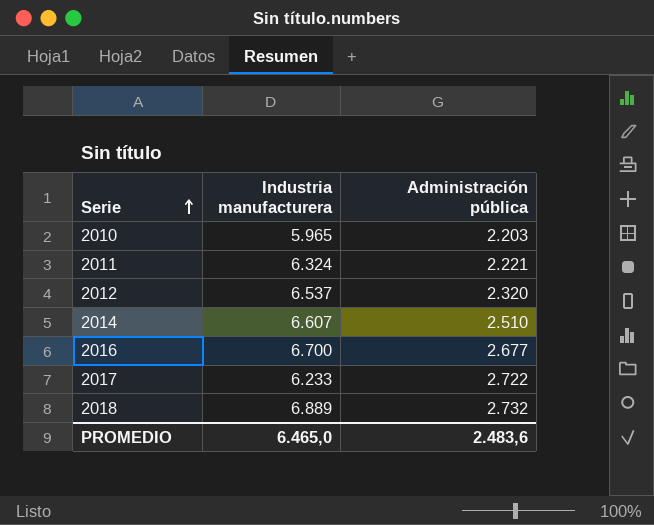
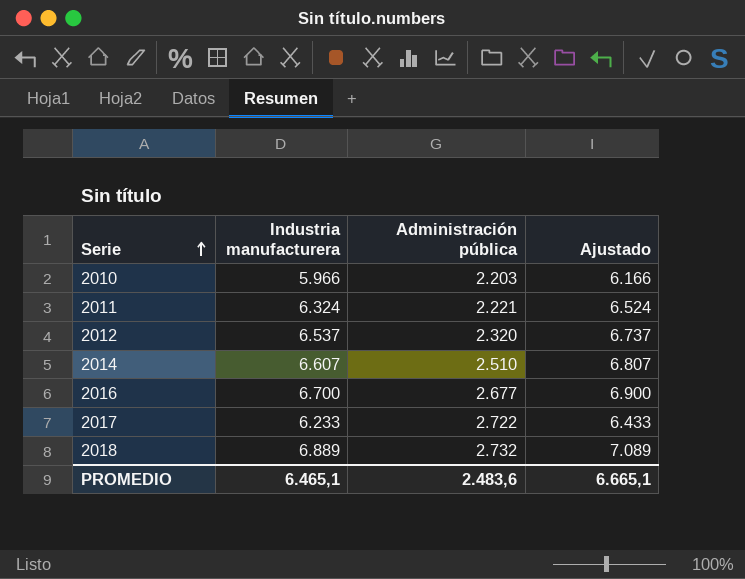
column Ajustado | formula: none -> [Industria manufacturera] + 200
2010 | Industria manufacturera: 5.965 -> 5.966
PROMEDIO | Industria manufacturera: 6.465,0 -> 6.465,1

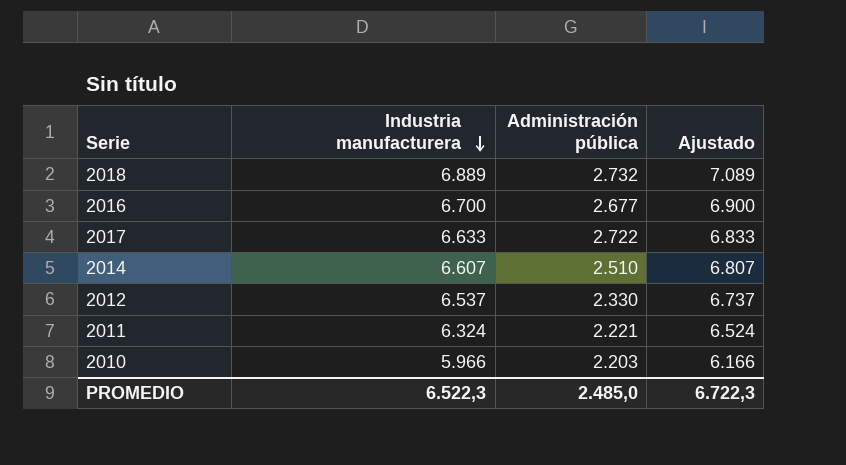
row order: Serie ascending -> Industria manufacturera descending
2017 | Industria manufacturera: 6.233 -> 6.633
2017 | Ajustado: 6.433 -> 6.833
2012 | Administración pública: 2.320 -> 2.330
PROMEDIO | Industria manufacturera: 6.465,1 -> 6.522,3
PROMEDIO | Administración pública: 2.483,6 -> 2.485,0
PROMEDIO | Ajustado: 6.665,1 -> 6.722,3

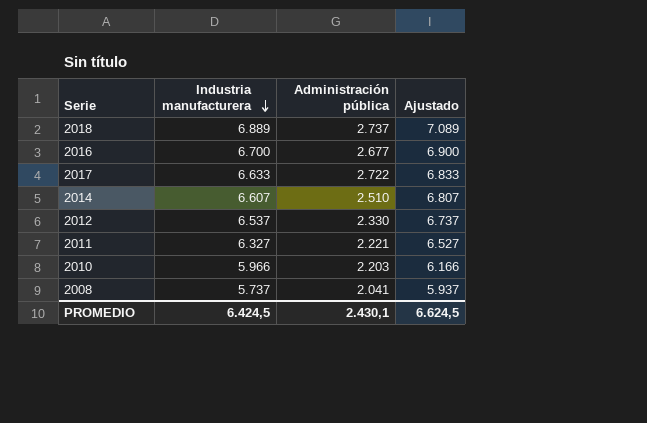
2018 | Administración pública: 2.732 -> 2.737
2011 | Industria manufacturera: 6.324 -> 6.327
2011 | Ajustado: 6.524 -> 6.527
row 2008: none -> 5.737 | 2.041 | 5.937
PROMEDIO | Industria manufacturera: 6.522,3 -> 6.424,5
PROMEDIO | Administración pública: 2.485,0 -> 2.430,1
PROMEDIO | Ajustado: 6.722,3 -> 6.624,5

